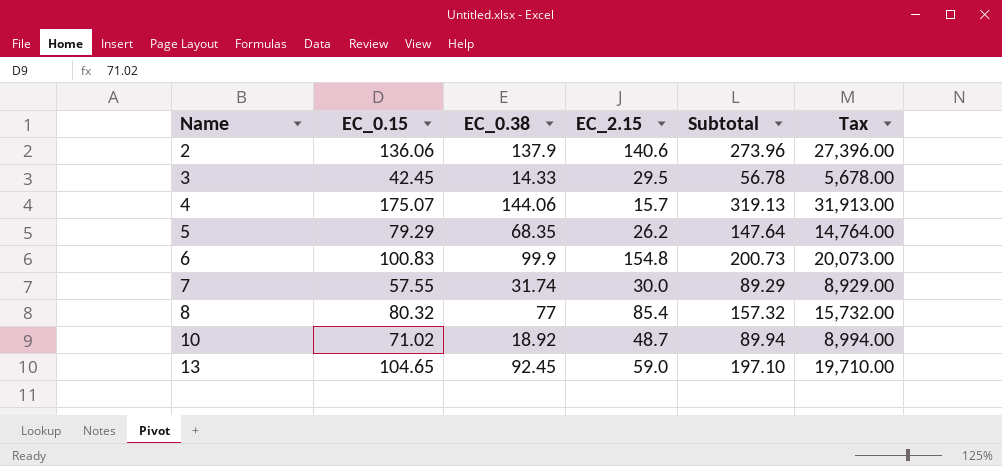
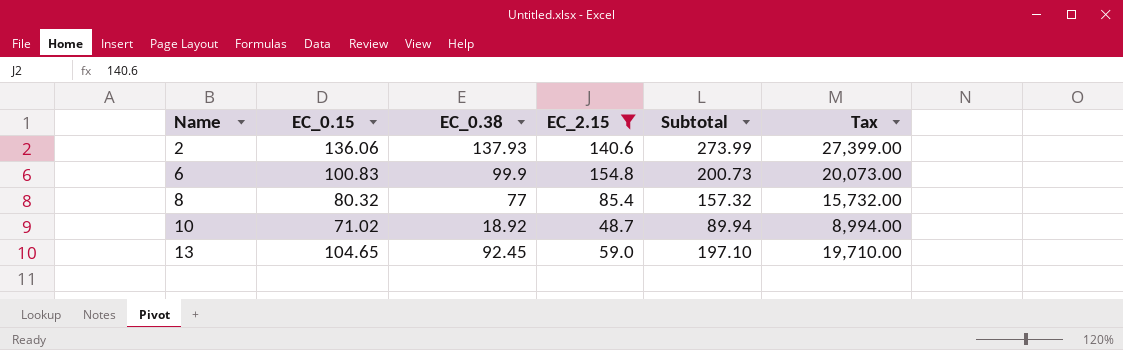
filter: none -> EC_2.15 >= 48.7
2 | EC_0.38: 137.9 -> 137.93
2 | Subtotal: 273.96 -> 273.99
2 | Tax: 27,396.00 -> 27,399.00

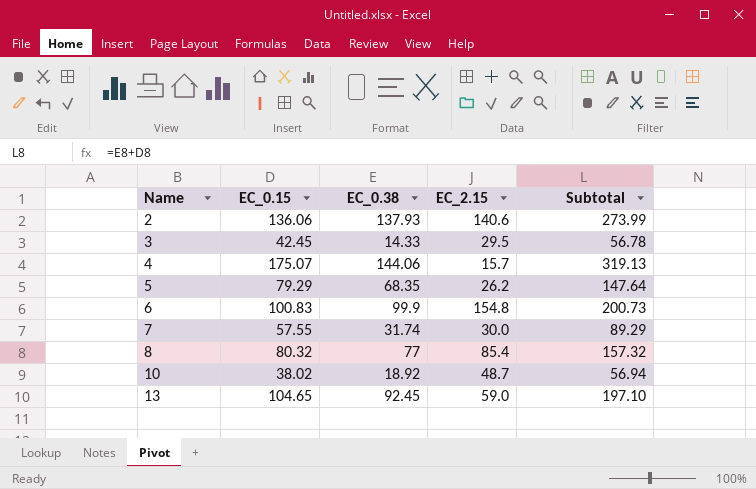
filter: EC_2.15 >= 48.7 -> none
column Tax | formula: [Subtotal] * 100 -> none
10 | EC_0.15: 71.02 -> 38.02
10 | Subtotal: 89.94 -> 56.94

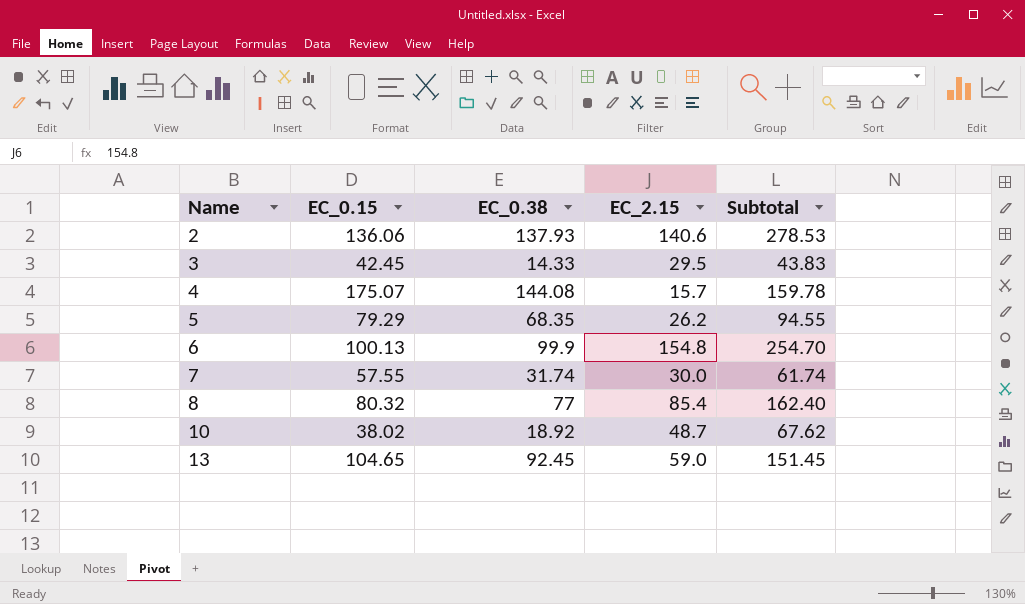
column Subtotal | formula: [EC_0.15] + [EC_0.38] -> [EC_0.38] + [EC_2.15]
4 | EC_0.38: 144.06 -> 144.08
6 | EC_0.15: 100.83 -> 100.13

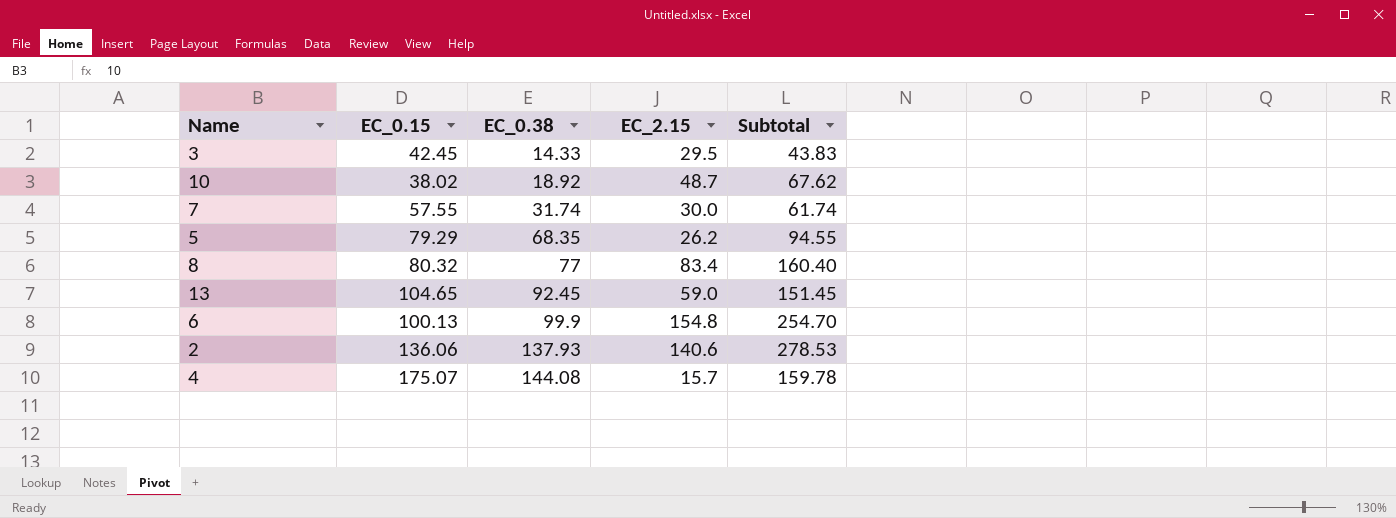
row order: Name ascending -> EC_0.38 ascending
8 | EC_2.15: 85.4 -> 83.4
8 | Subtotal: 162.40 -> 160.40

